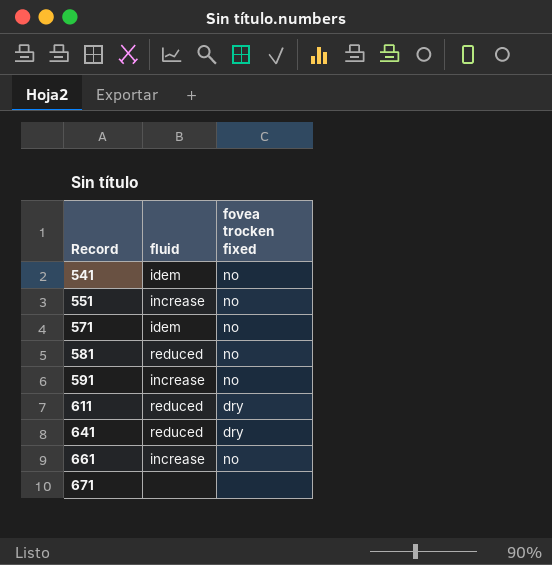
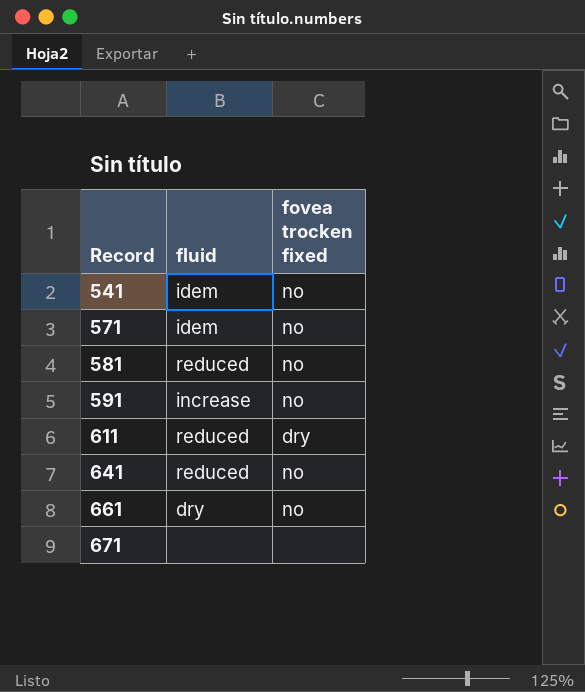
row 551: increase | no -> none
641 | fovea trocken fixed: dry -> no
661 | fluid: increase -> dry

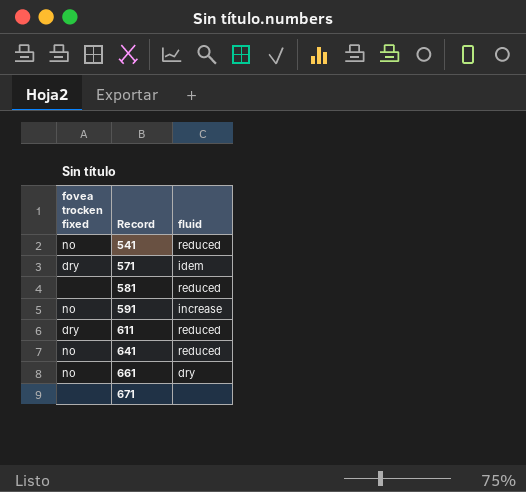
column fovea trocken fixed | position: 3 -> 1
541 | fluid: idem -> reduced
571 | fovea trocken fixed: no -> dry
581 | fovea trocken fixed: no -> none

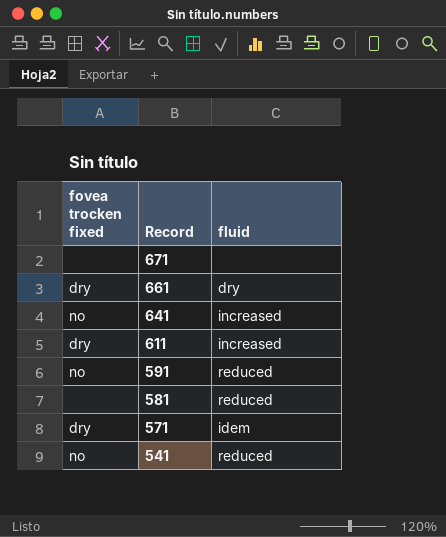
row order: Record ascending -> Record descending
661 | fovea trocken fixed: no -> dry
641 | fluid: reduced -> increased
611 | fluid: reduced -> increased
591 | fluid: increase -> reduced

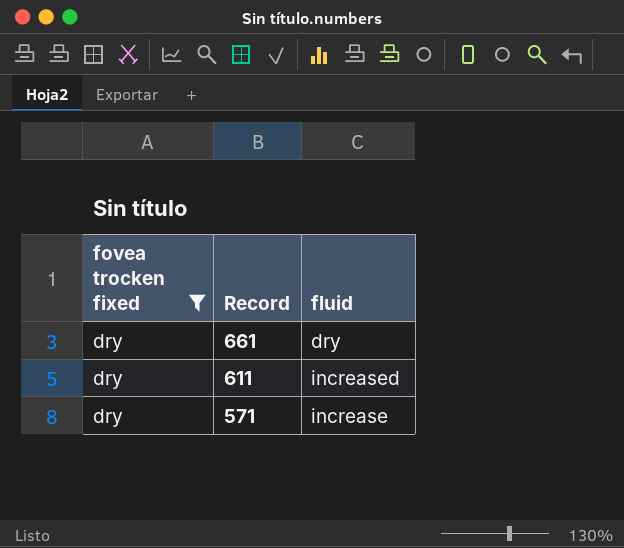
filter: none -> fovea trocken fixed = dry
571 | fluid: idem -> increase

